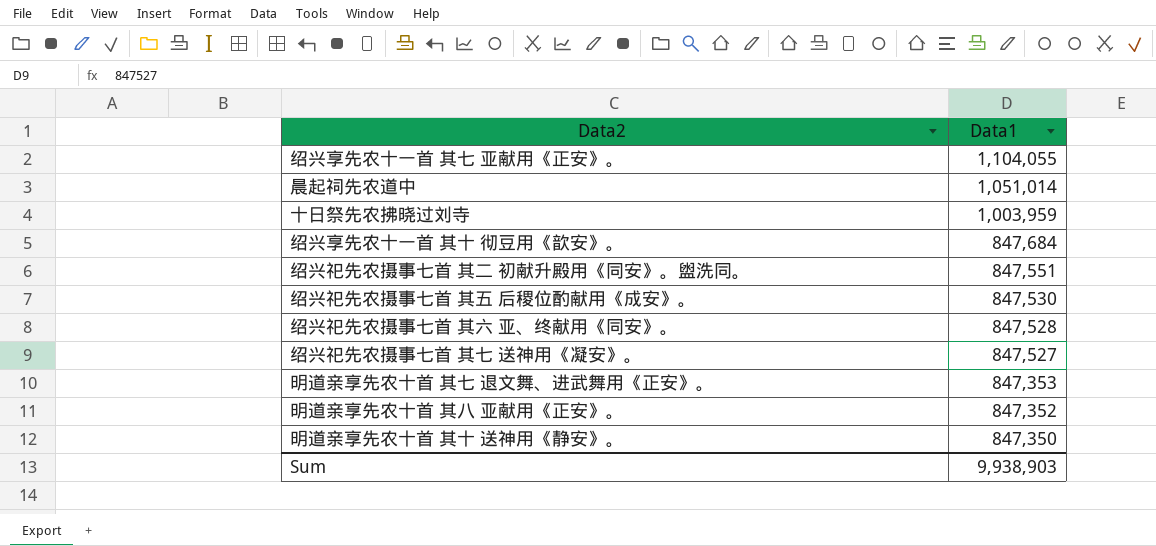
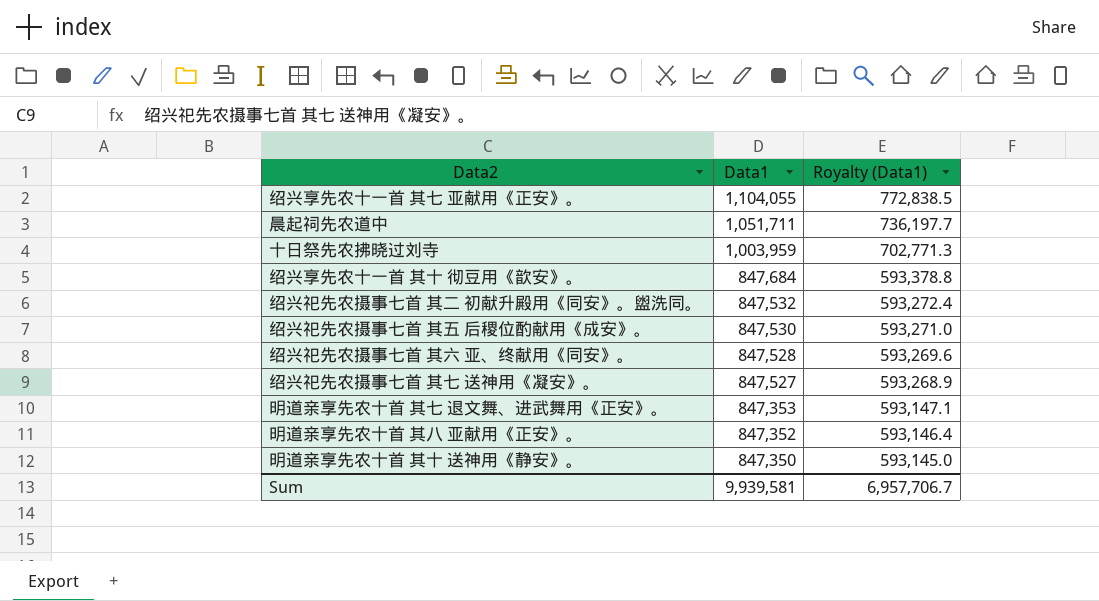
column Royalty (Data1) | formula: none -> [Data1] * 0.7
晨起祠先农道中 | Data1: 1,051,014 -> 1,051,711
绍兴祀先农摄事七首 其二 初献升殿用《同安》。盥洗同。 | Data1: 847,551 -> 847,532
Sum | Data1: 9,938,903 -> 9,939,581

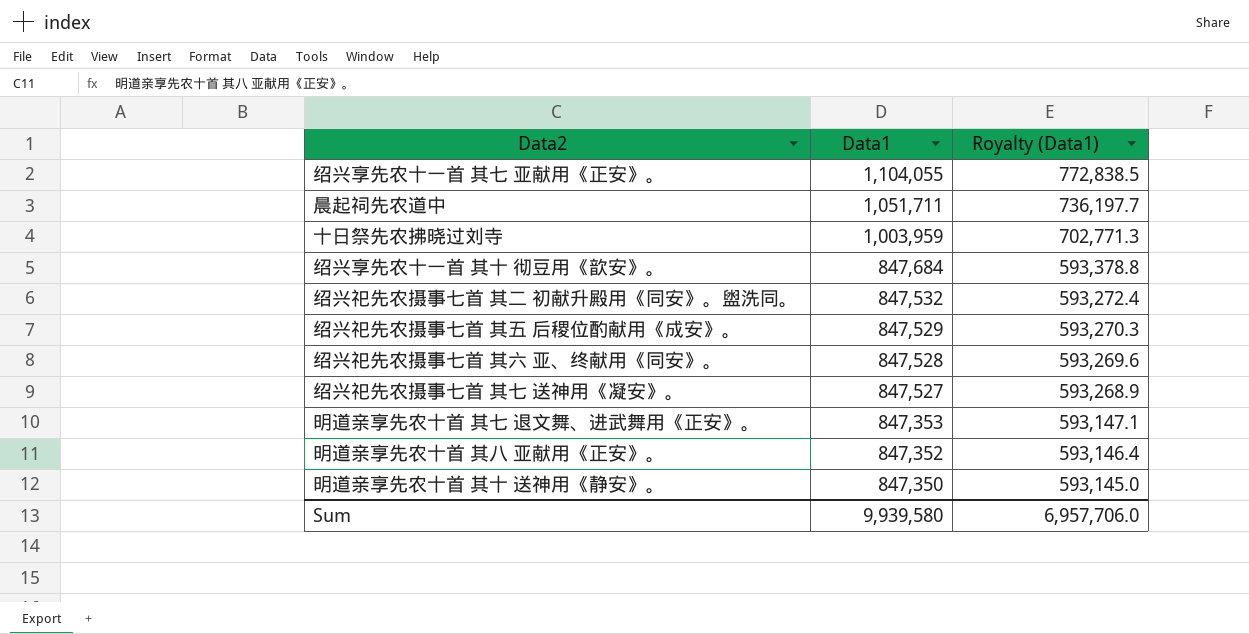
绍兴祀先农摄事七首 其五 后稷位酌献用《成安》。 | Data1: 847,530 -> 847,529
绍兴祀先农摄事七首 其五 后稷位酌献用《成安》。 | Royalty (Data1): 593,271.0 -> 593,270.3
Sum | Data1: 9,939,581 -> 9,939,580
Sum | Royalty (Data1): 6,957,706.7 -> 6,957,706.0

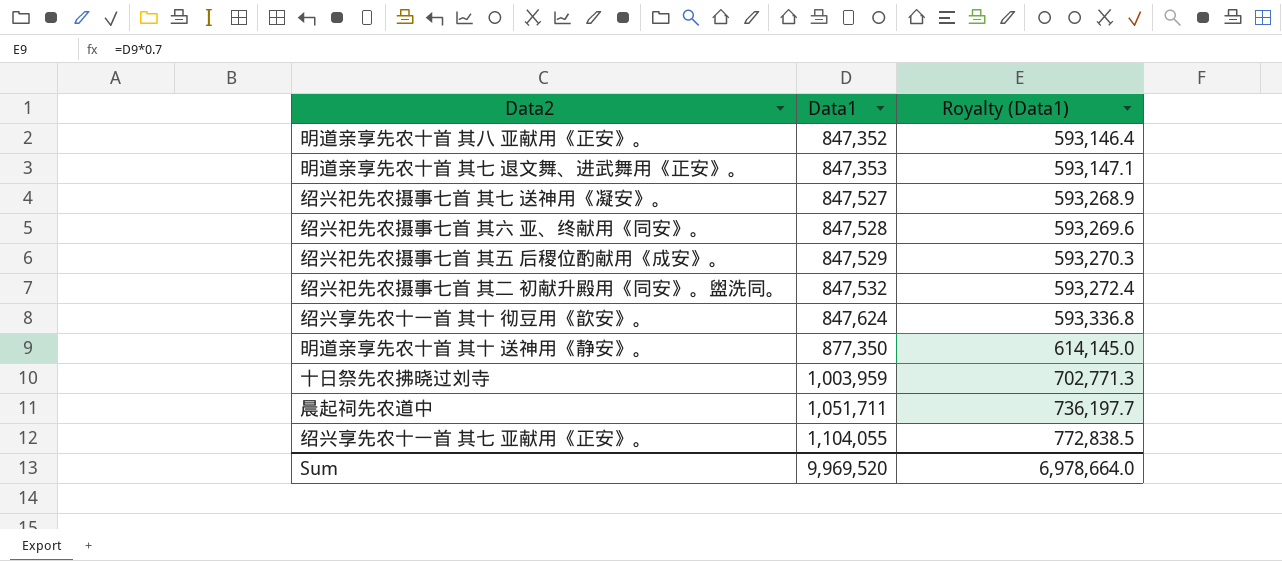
row order: Data1 descending -> Data1 ascending
绍兴享先农十一首 其十 彻豆用《歆安》。 | Data1: 847,684 -> 847,624
绍兴享先农十一首 其十 彻豆用《歆安》。 | Royalty (Data1): 593,378.8 -> 593,336.8
明道亲享先农十首 其十 送神用《静安》。 | Data1: 847,350 -> 877,350
明道亲享先农十首 其十 送神用《静安》。 | Royalty (Data1): 593,145.0 -> 614,145.0
Sum | Data1: 9,939,580 -> 9,969,520
Sum | Royalty (Data1): 6,957,706.0 -> 6,978,664.0

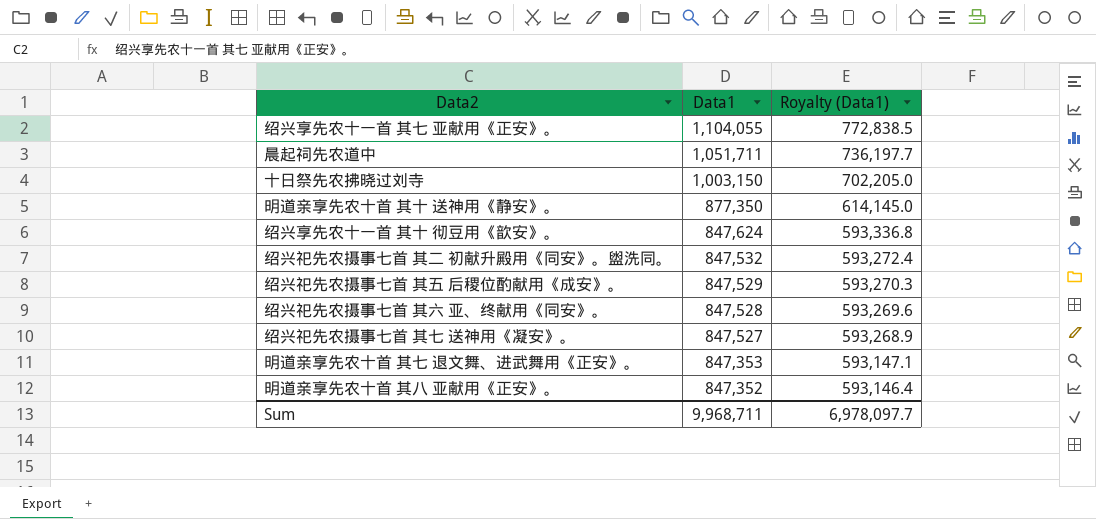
row order: Data1 ascending -> Data1 descending
十日祭先农拂晓过刘寺 | Data1: 1,003,959 -> 1,003,150
十日祭先农拂晓过刘寺 | Royalty (Data1): 702,771.3 -> 702,205.0
Sum | Data1: 9,969,520 -> 9,968,711
Sum | Royalty (Data1): 6,978,664.0 -> 6,978,097.7

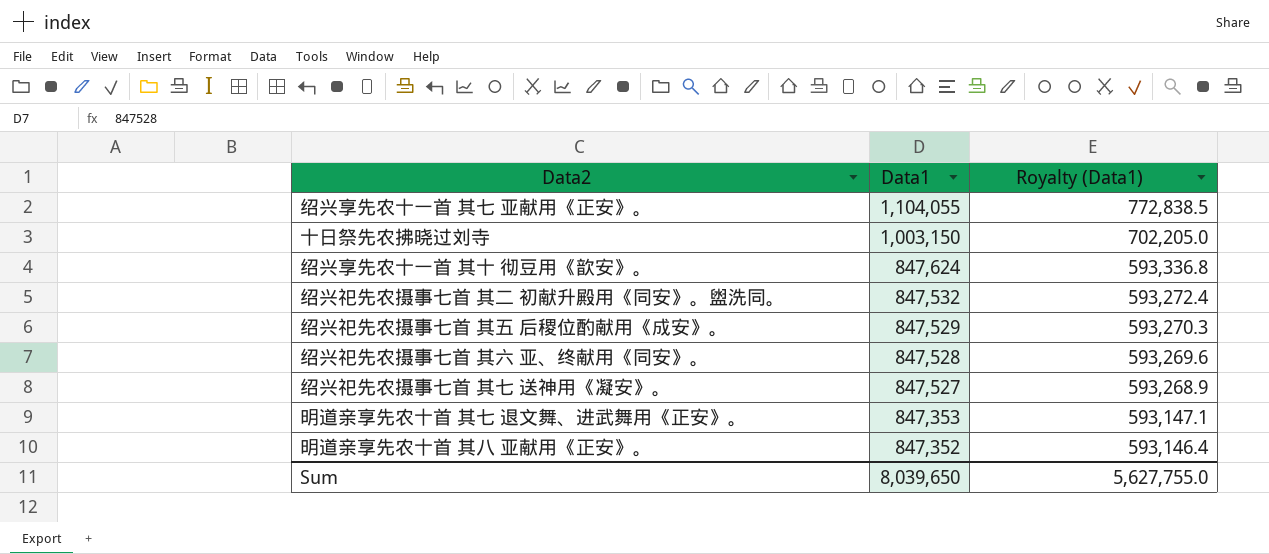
row 晨起祠先农道中: 1,051,711 | 736,197.7 -> none
row 明道亲享先农十首 其十 送神用《静安》。: 877,350 | 614,145.0 -> none
Sum | Data1: 9,968,711 -> 8,039,650
Sum | Royalty (Data1): 6,978,097.7 -> 5,627,755.0

